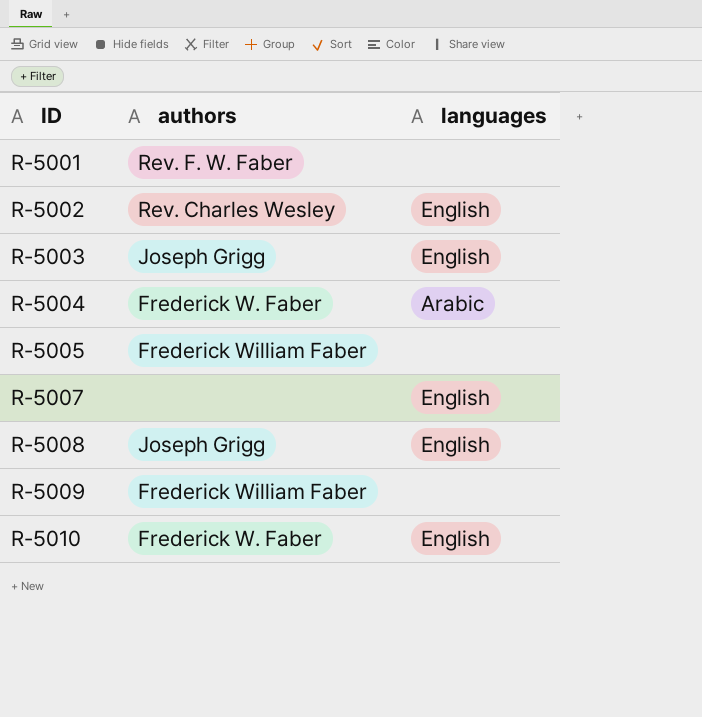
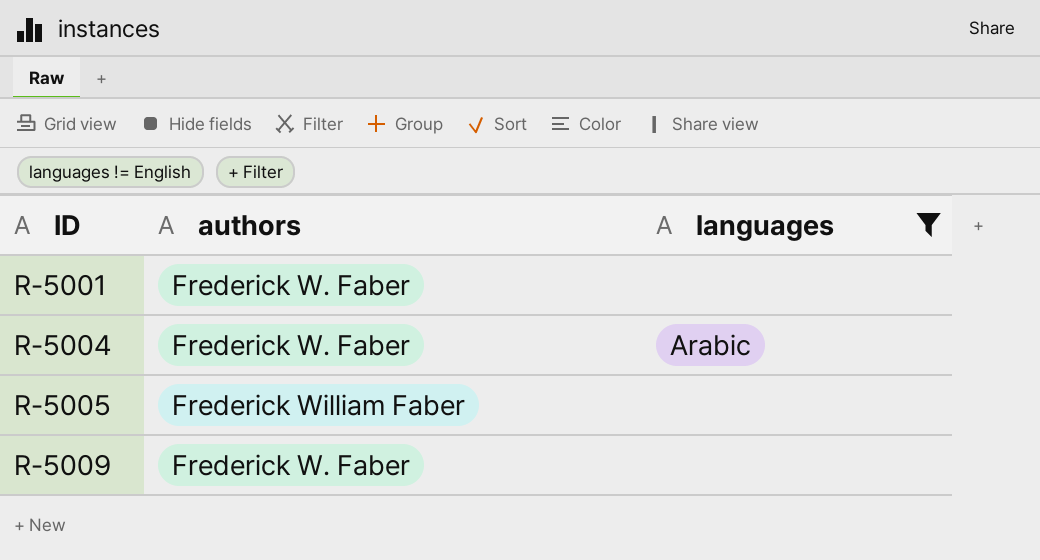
filter: none -> languages != English
R-5001 | authors: Rev. F. W. Faber -> Frederick W. Faber
R-5009 | authors: Frederick William Faber -> Frederick W. Faber

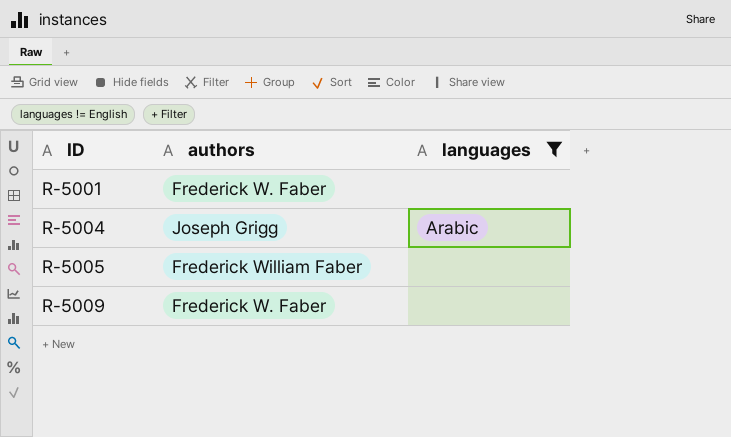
R-5004 | authors: Frederick W. Faber -> Joseph Grigg

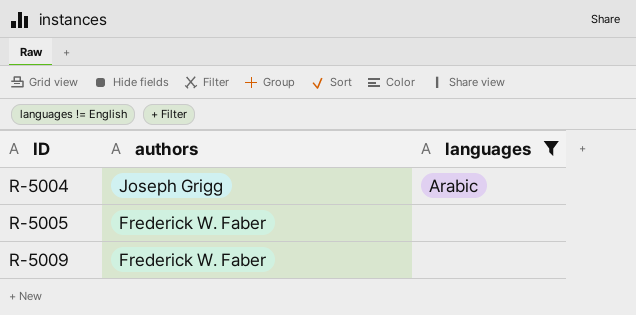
row R-5001: Frederick W. Faber | none -> none
R-5005 | authors: Frederick William Faber -> Frederick W. Faber

